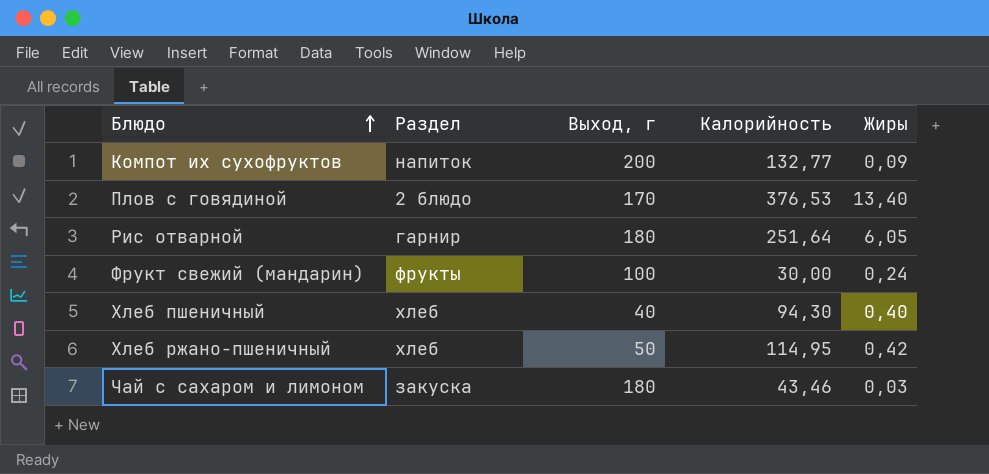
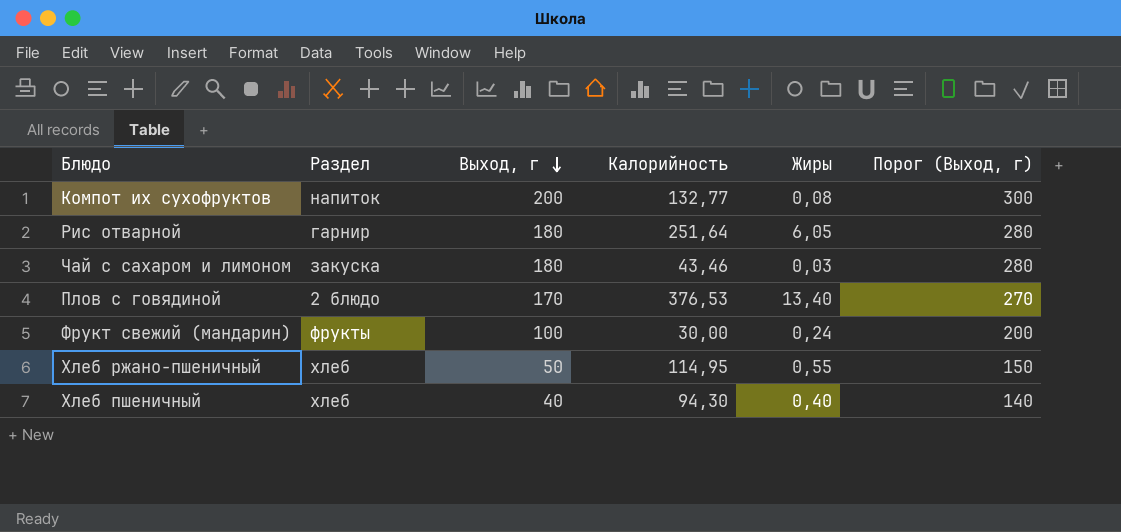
row order: Блюдо ascending -> Выход, г descending
column Порог (Выход, г) | formula: none -> [Выход, г] + 100
Компот их сухофруктов | Жиры: 0,09 -> 0,08
Хлеб ржано-пшеничный | Жиры: 0,42 -> 0,55

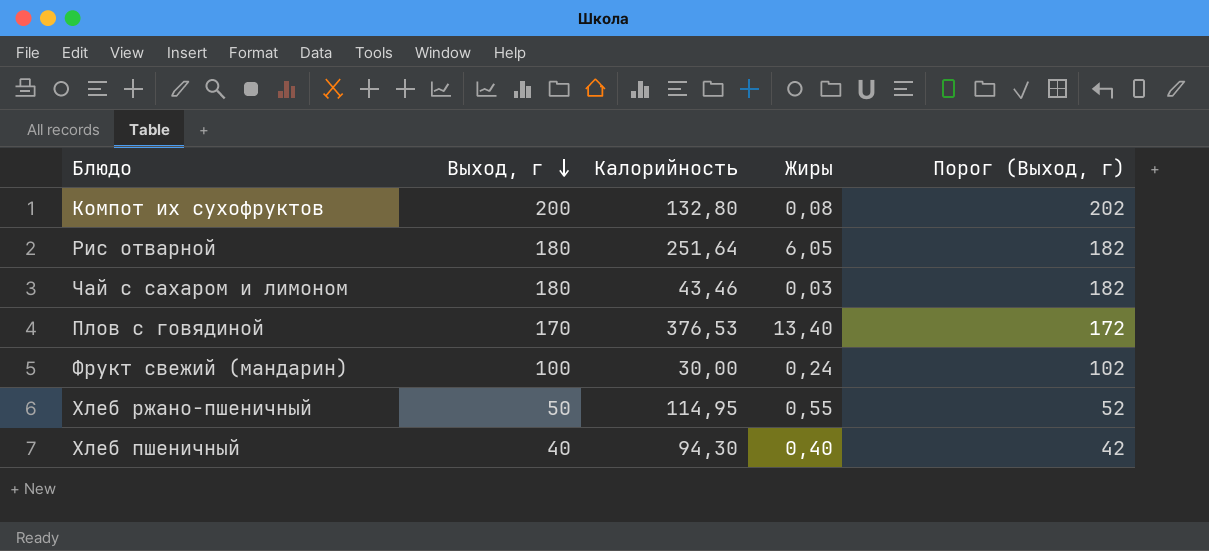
column Раздел | position: 2 -> none
column Порог (Выход, г) | formula: [Выход, г] + 100 -> [Выход, г] + 2
Компот их сухофруктов | Калорийность: 132,77 -> 132,80

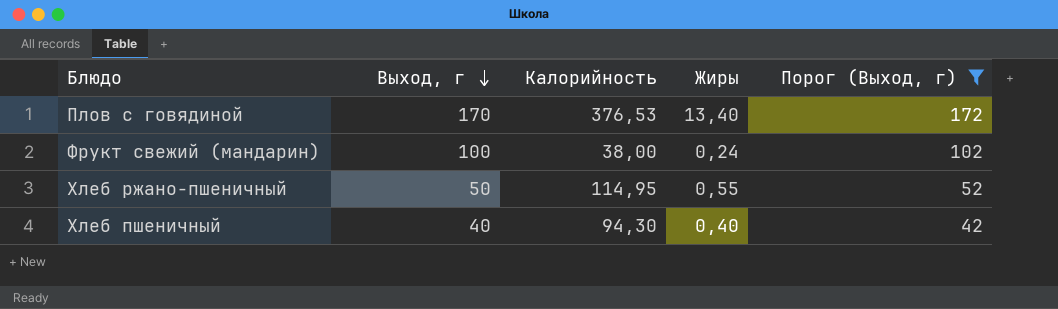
filter: none -> Порог (Выход, г) <= 172
Фрукт свежий (мандарин) | Калорийность: 30,00 -> 38,00

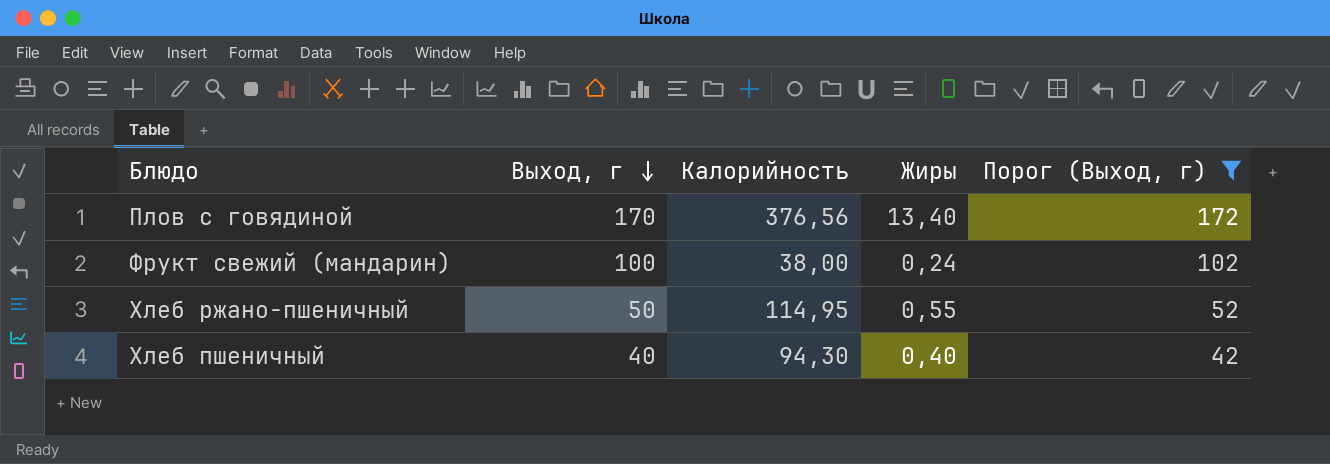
Плов с говядиной | Калорийность: 376,53 -> 376,56

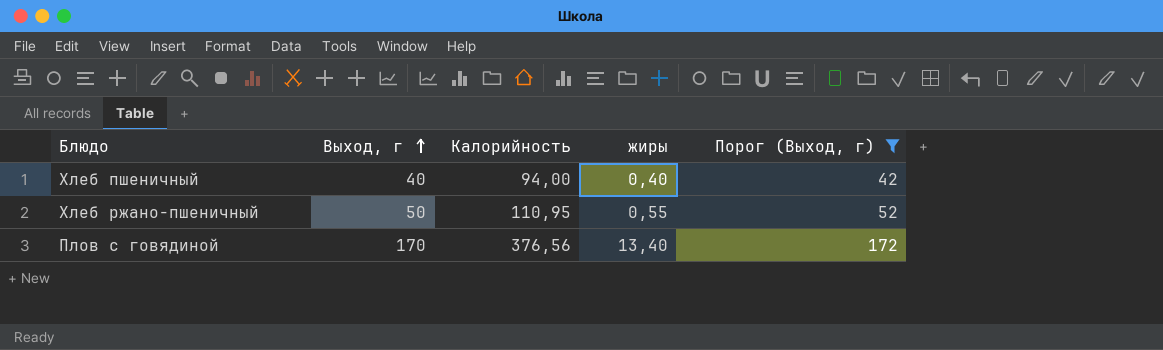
row order: Выход, г descending -> Выход, г ascending
column name: Жиры -> жиры
row Фрукт свежий (мандарин): 100 | 38,00 | 0,24 | 102 -> none
Хлеб пшеничный | Калорийность: 94,30 -> 94,00
Хлеб ржано-пшеничный | Калорийность: 114,95 -> 110,95

